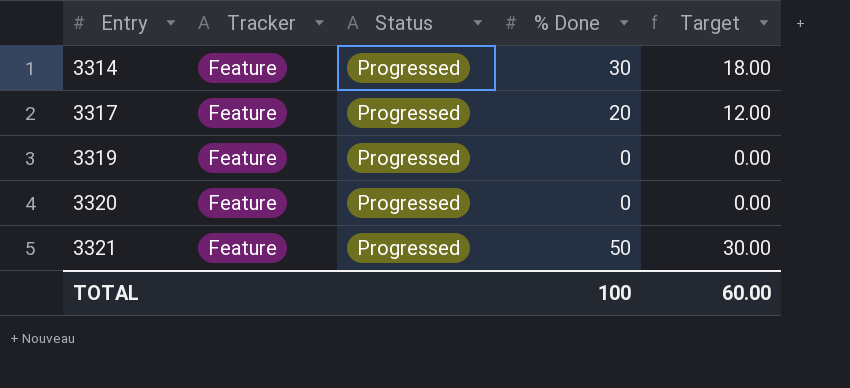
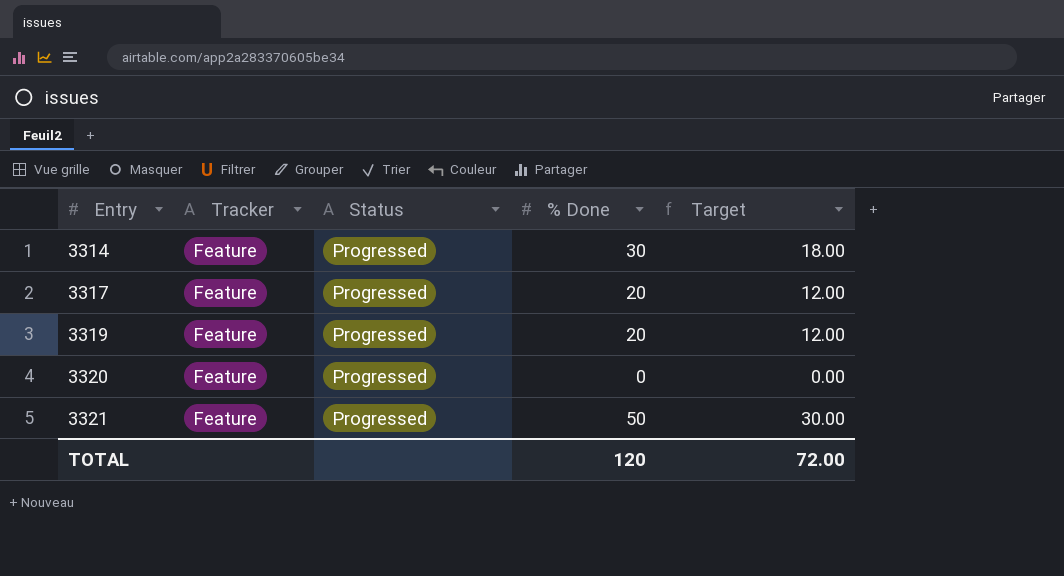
3319 | % Done: 0 -> 20
3319 | Target: 0.00 -> 12.00
TOTAL | % Done: 100 -> 120
TOTAL | Target: 60.00 -> 72.00

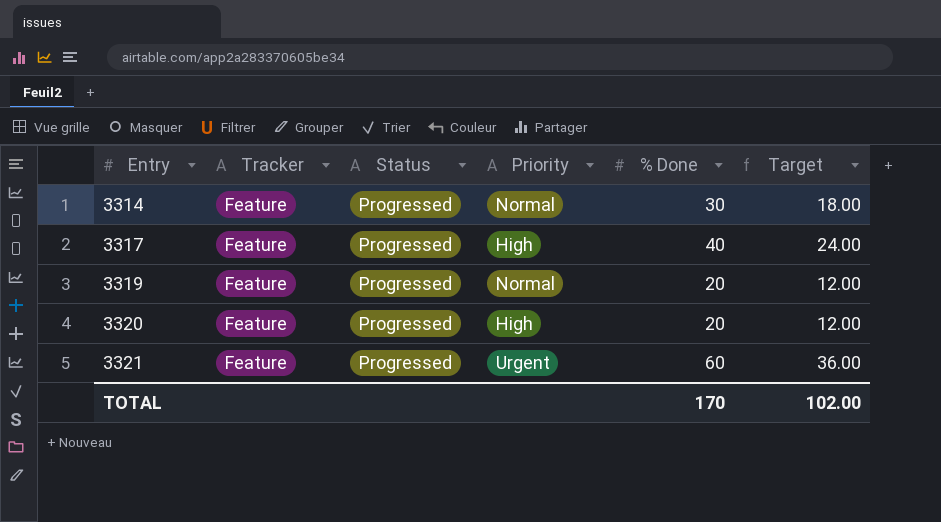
column Priority | position: none -> 4
3317 | % Done: 20 -> 40
3317 | Target: 12.00 -> 24.00
3320 | % Done: 0 -> 20
3320 | Target: 0.00 -> 12.00
3321 | % Done: 50 -> 60
3321 | Target: 30.00 -> 36.00
TOTAL | % Done: 120 -> 170
TOTAL | Target: 72.00 -> 102.00

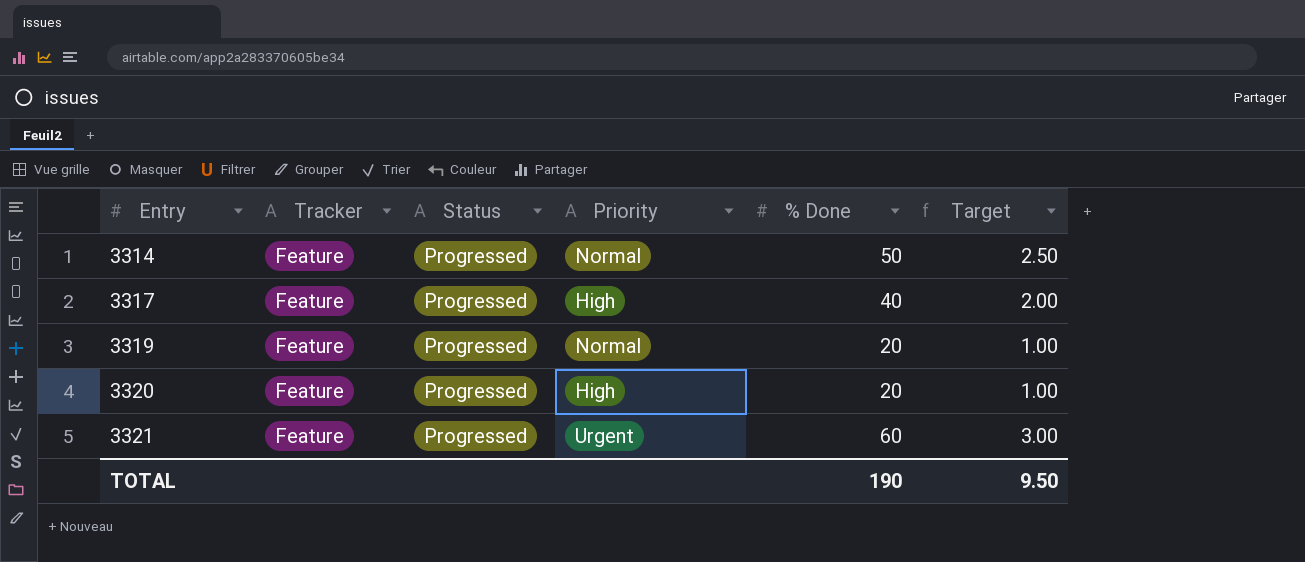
column Target | formula: [% Done] * 0.6 -> [% Done] * 0.05
3314 | % Done: 30 -> 50
TOTAL | % Done: 170 -> 190
TOTAL | Target: 102.00 -> 9.50

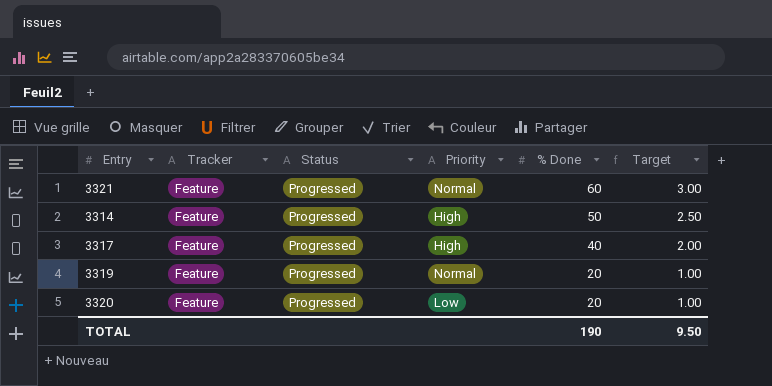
row order: Entry ascending -> % Done descending
3321 | Priority: Urgent -> Normal
3314 | Priority: Normal -> High
3320 | Priority: High -> Low

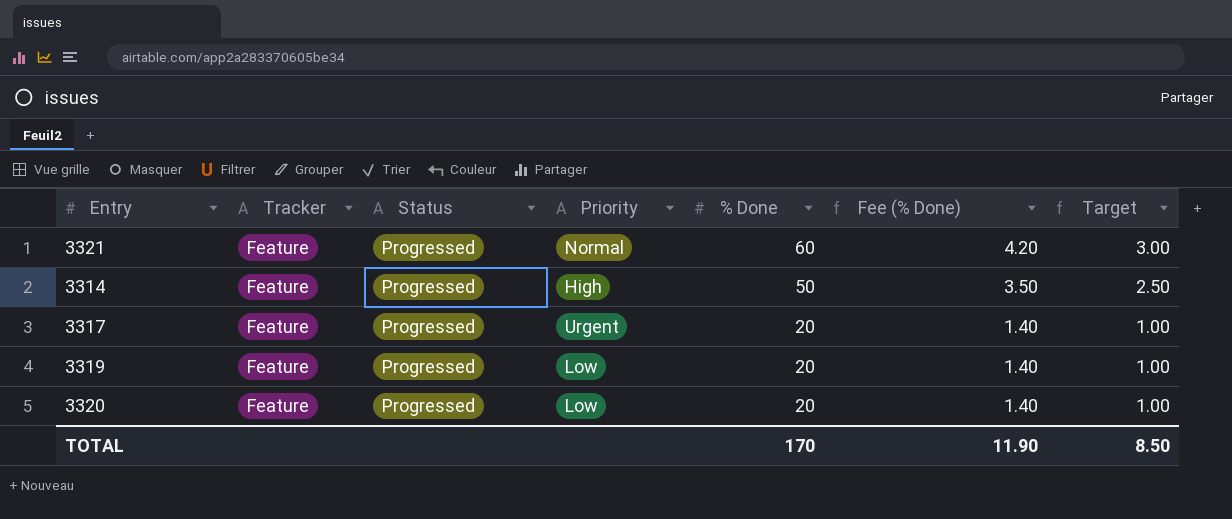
column Fee (% Done) | formula: none -> [% Done] * 0.07
3317 | Priority: High -> Urgent
3317 | % Done: 40 -> 20
3317 | Target: 2.00 -> 1.00
3319 | Priority: Normal -> Low
TOTAL | % Done: 190 -> 170
TOTAL | Target: 9.50 -> 8.50

